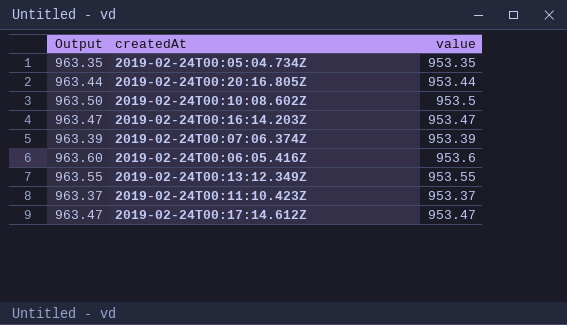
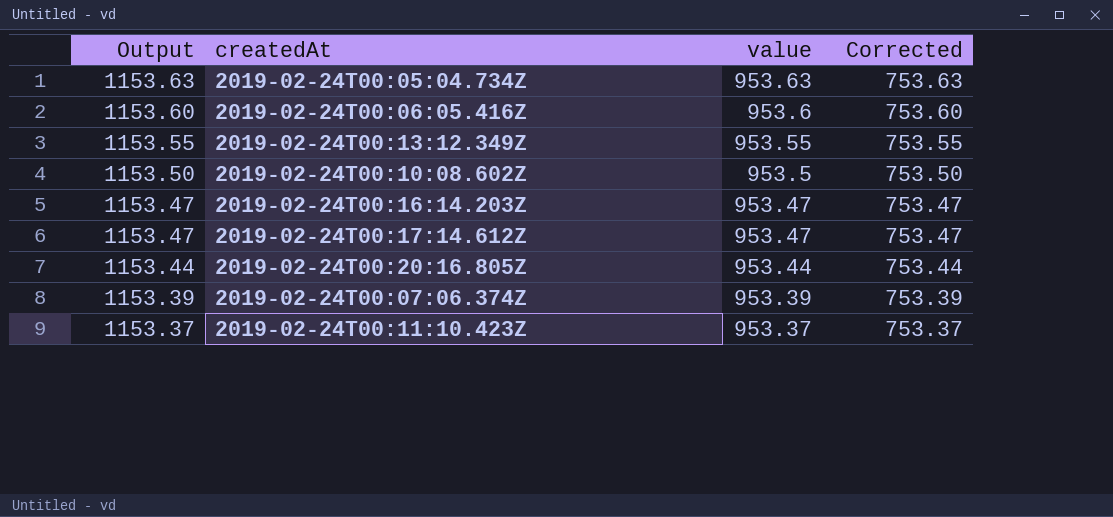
row order: none -> Output descending
column Output | formula: [value] + 10 -> [value] + 200
column Corrected | formula: none -> [value] - 200
2019-02-24T00:05:04.734Z | value: 953.35 -> 953.63

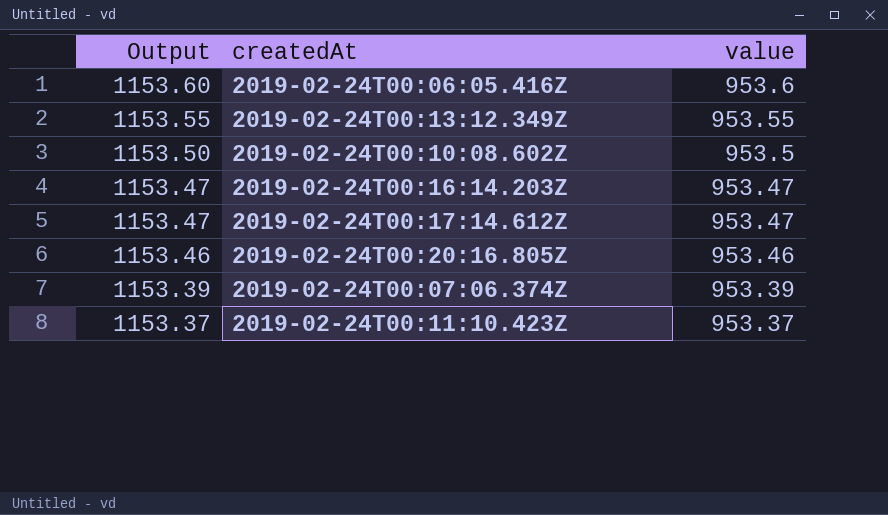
column Corrected | formula: [value] - 200 -> none
row 2019-02-24T00:05:04.734Z: 1153.63 | 953.63 | 753.63 -> none
2019-02-24T00:20:16.805Z | Output: 1153.44 -> 1153.46
2019-02-24T00:20:16.805Z | value: 953.44 -> 953.46

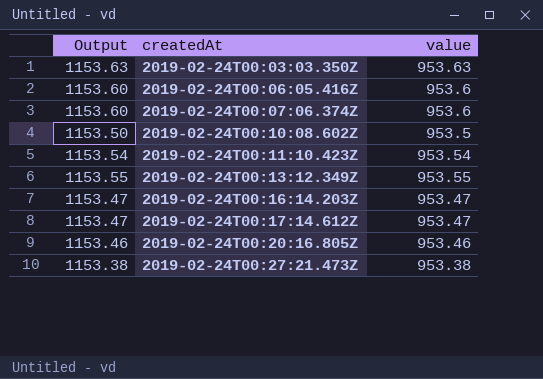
row order: Output descending -> createdAt ascending
row 2019-02-24T00:03:03.350Z: none -> 1153.63 | 953.63
2019-02-24T00:07:06.374Z | Output: 1153.39 -> 1153.60
2019-02-24T00:07:06.374Z | value: 953.39 -> 953.6
2019-02-24T00:11:10.423Z | Output: 1153.37 -> 1153.54
2019-02-24T00:11:10.423Z | value: 953.37 -> 953.54
row 2019-02-24T00:27:21.473Z: none -> 1153.38 | 953.38

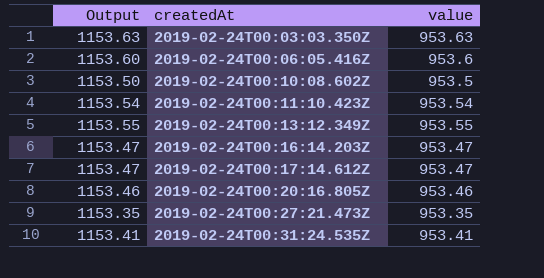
row 2019-02-24T00:07:06.374Z: 1153.60 | 953.6 -> none
2019-02-24T00:27:21.473Z | Output: 1153.38 -> 1153.35
2019-02-24T00:27:21.473Z | value: 953.38 -> 953.35
row 2019-02-24T00:31:24.535Z: none -> 1153.41 | 953.41

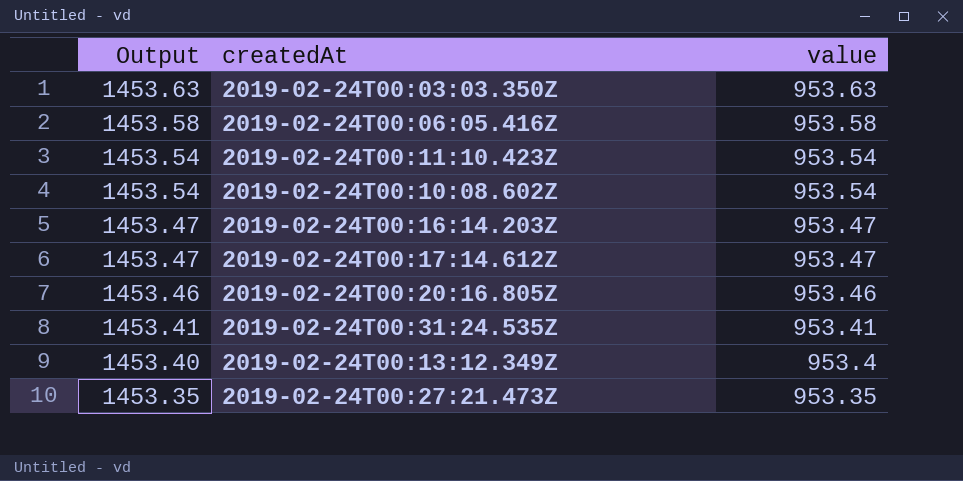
row order: createdAt ascending -> Output descending
column Output | formula: [value] + 200 -> [value] + 500
2019-02-24T00:06:05.416Z | value: 953.6 -> 953.58
2019-02-24T00:10:08.602Z | value: 953.5 -> 953.54
2019-02-24T00:13:12.349Z | value: 953.55 -> 953.4

